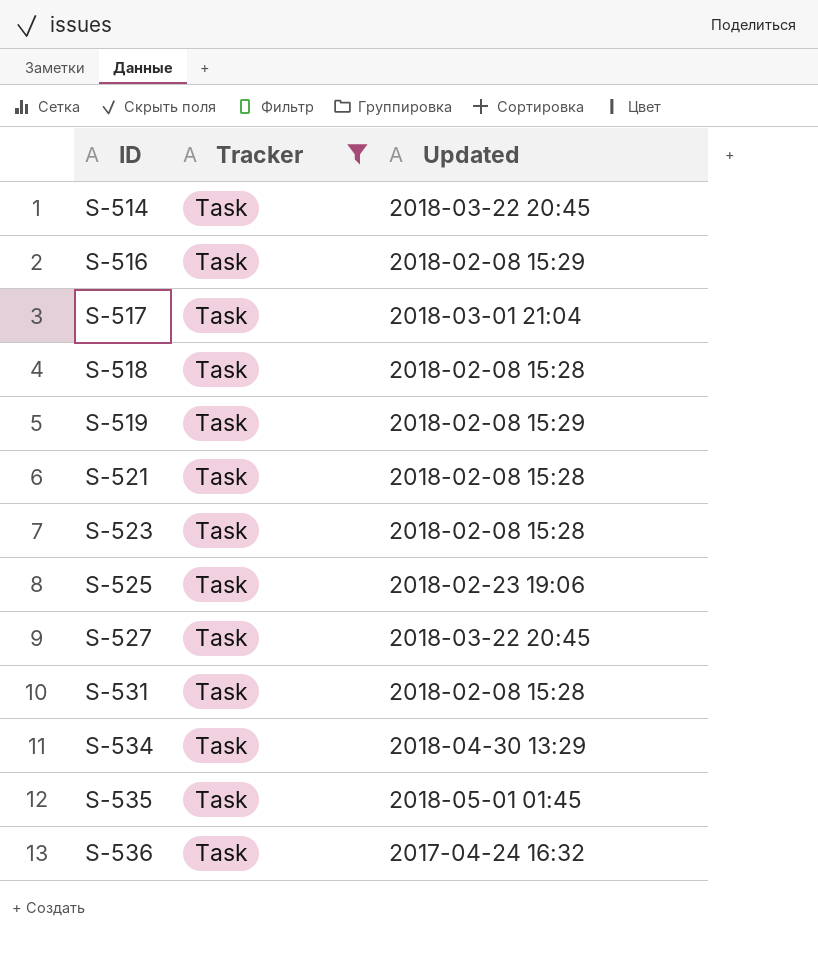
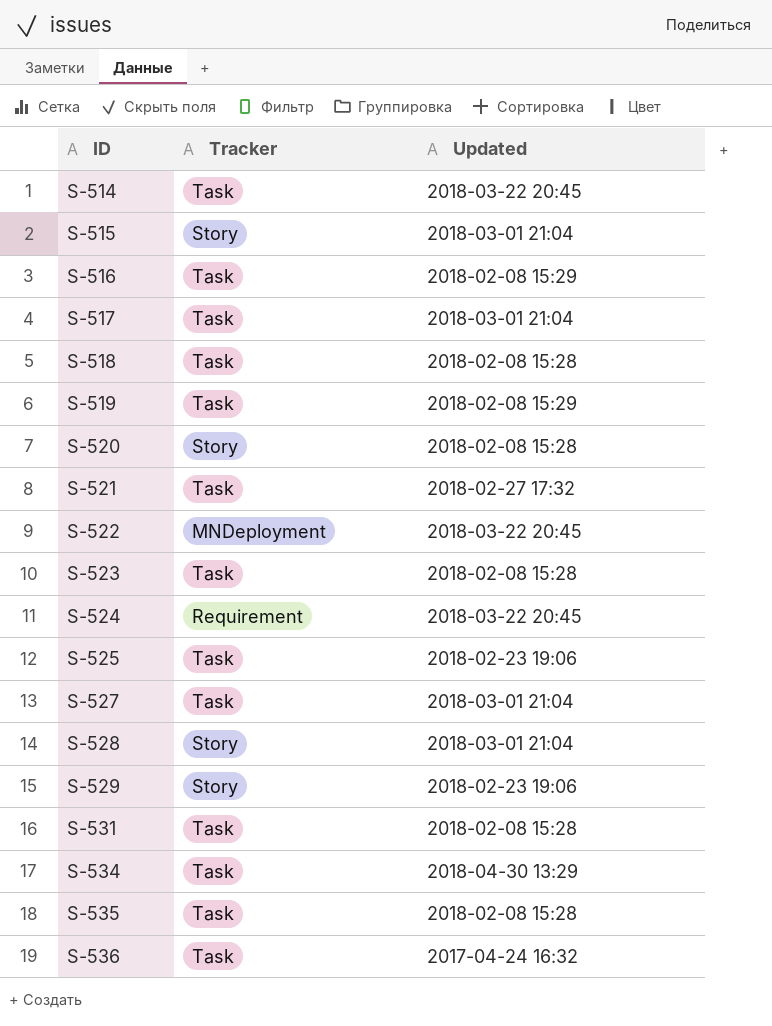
filter: Tracker = Task -> none
S-521 | Updated: 2018-02-08 15:28 -> 2018-02-27 17:32
S-527 | Updated: 2018-03-22 20:45 -> 2018-03-01 21:04
S-535 | Updated: 2018-05-01 01:45 -> 2018-02-08 15:28

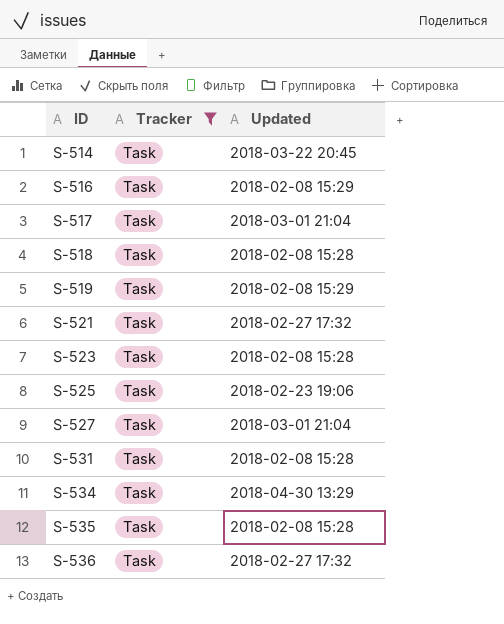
filter: none -> Tracker = Task
S-536 | Updated: 2017-04-24 16:32 -> 2018-02-27 17:32

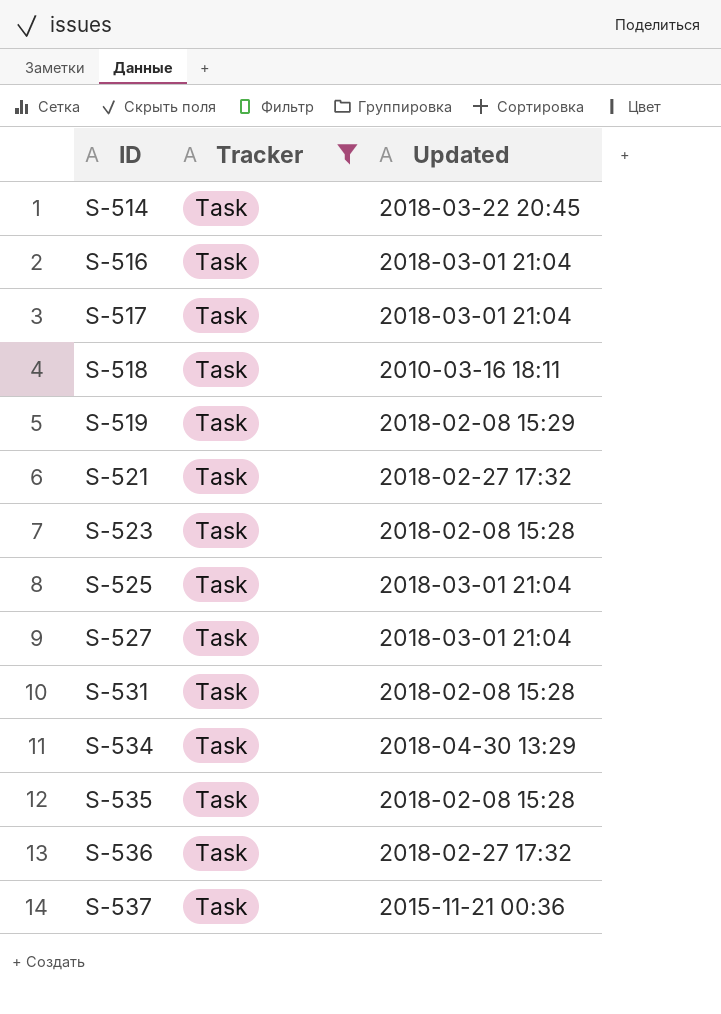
S-516 | Updated: 2018-02-08 15:29 -> 2018-03-01 21:04
S-518 | Updated: 2018-02-08 15:28 -> 2010-03-16 18:11
S-525 | Updated: 2018-02-23 19:06 -> 2018-03-01 21:04
row S-537: none -> Task | 2015-11-21 00:36

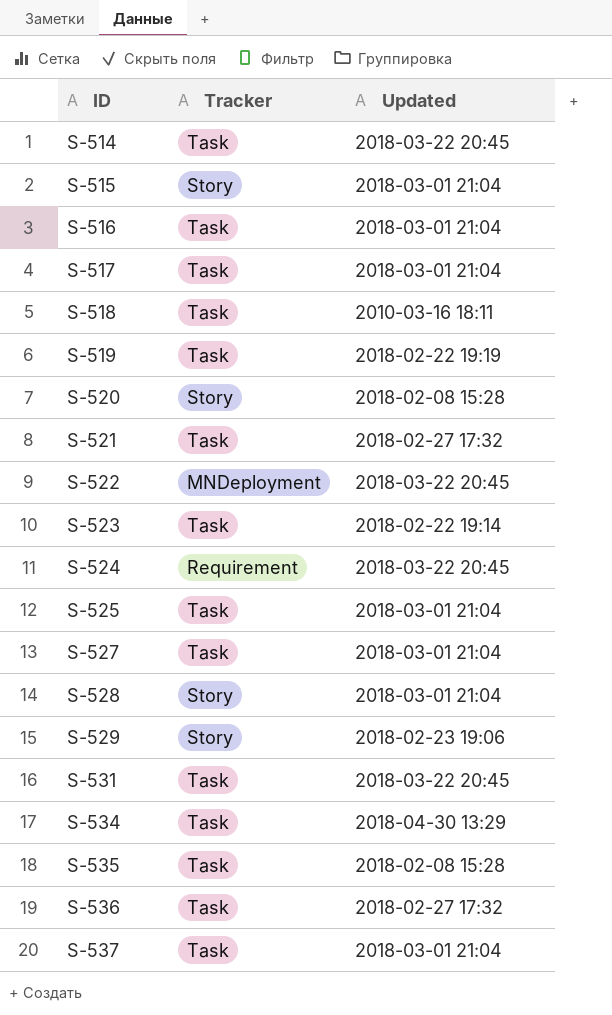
filter: Tracker = Task -> none
S-519 | Updated: 2018-02-08 15:29 -> 2018-02-22 19:19
S-523 | Updated: 2018-02-08 15:28 -> 2018-02-22 19:14
S-531 | Updated: 2018-02-08 15:28 -> 2018-03-22 20:45
S-537 | Updated: 2015-11-21 00:36 -> 2018-03-01 21:04

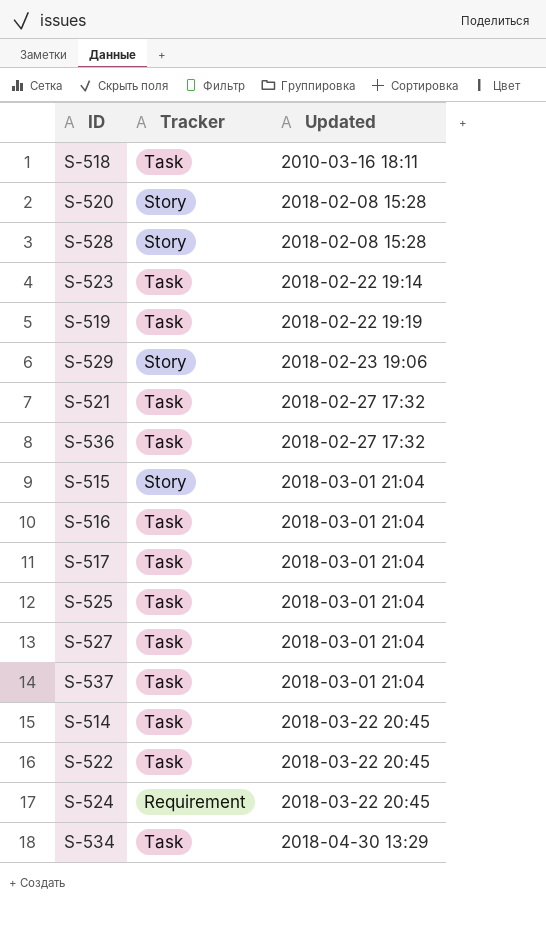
row order: ID ascending -> Updated ascending
row S-531: Task | 2018-03-22 20:45 -> none
row S-535: Task | 2018-02-08 15:28 -> none
S-528 | Updated: 2018-03-01 21:04 -> 2018-02-08 15:28
S-522 | Tracker: MNDeployment -> Task

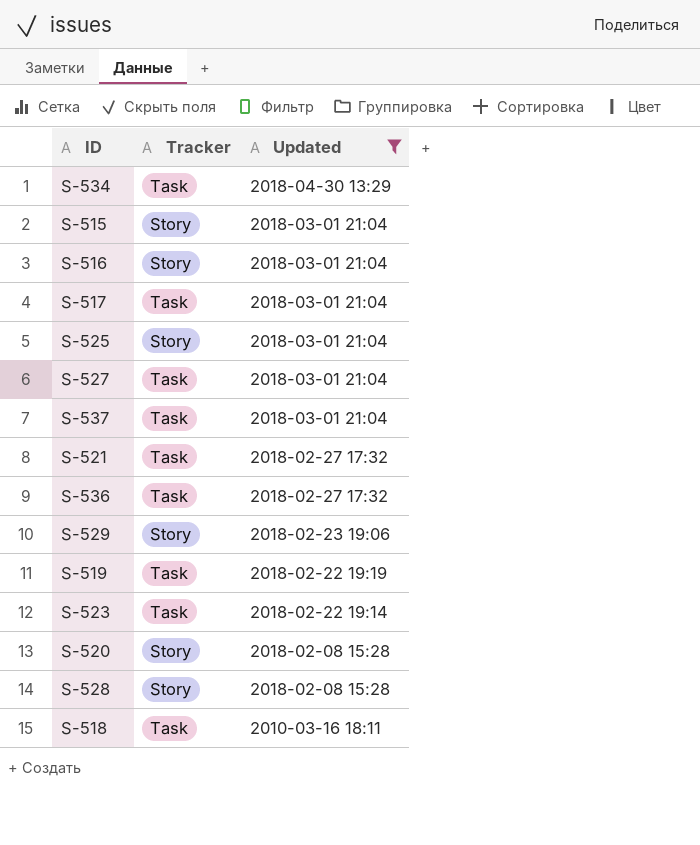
filter: none -> Updated != 2018-03-22 20:45
row order: Updated ascending -> Updated descending
S-516 | Tracker: Task -> Story
S-525 | Tracker: Task -> Story

